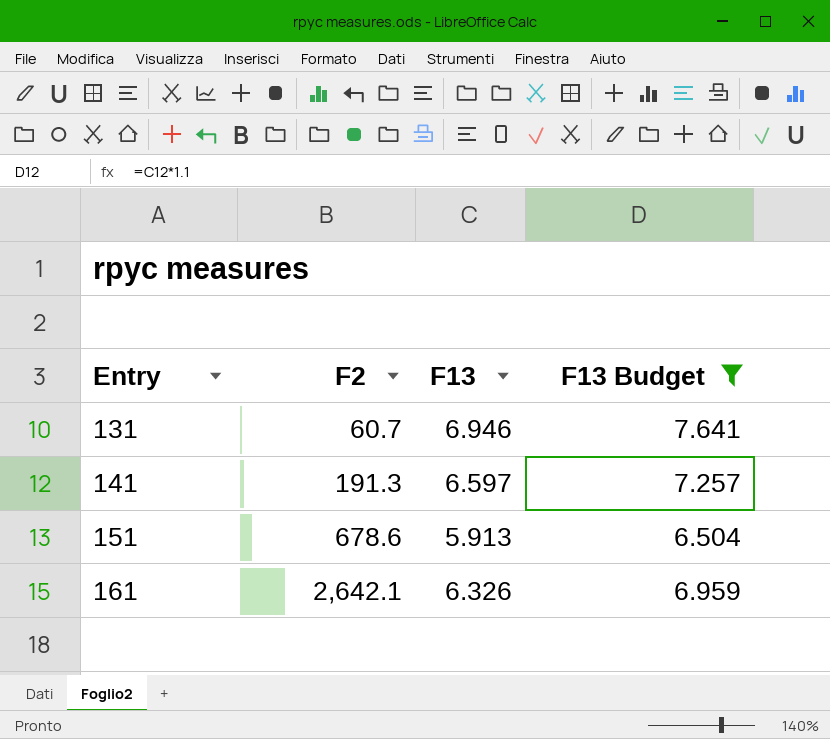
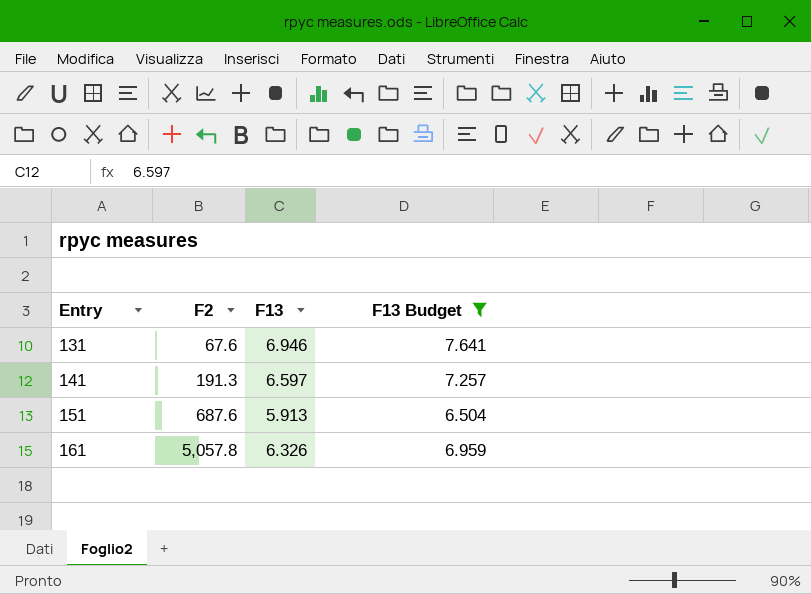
131 | F2: 60.7 -> 67.6
151 | F2: 678.6 -> 687.6
161 | F2: 2,642.1 -> 5,057.8

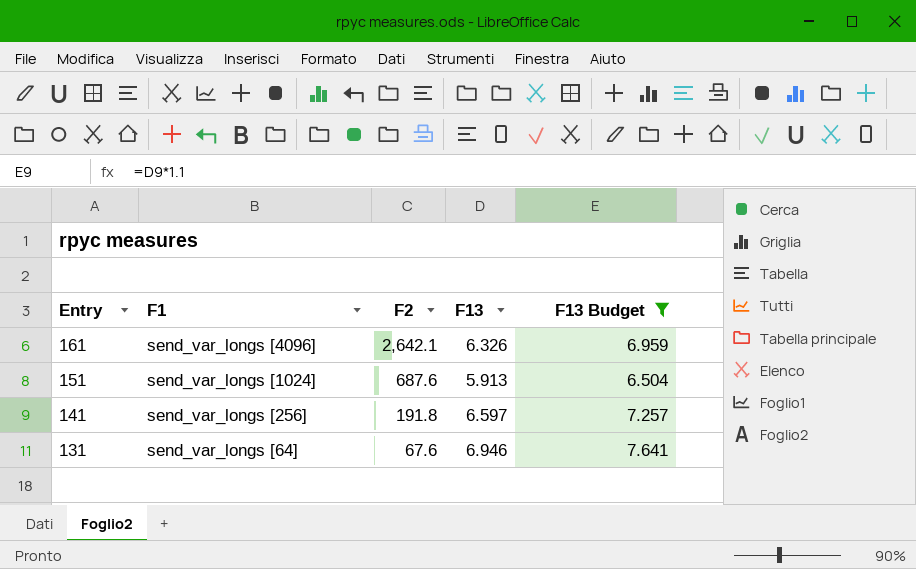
row order: Entry ascending -> Entry descending
column F1 | position: none -> 2
161 | F2: 5,057.8 -> 2,642.1
141 | F2: 191.3 -> 191.8

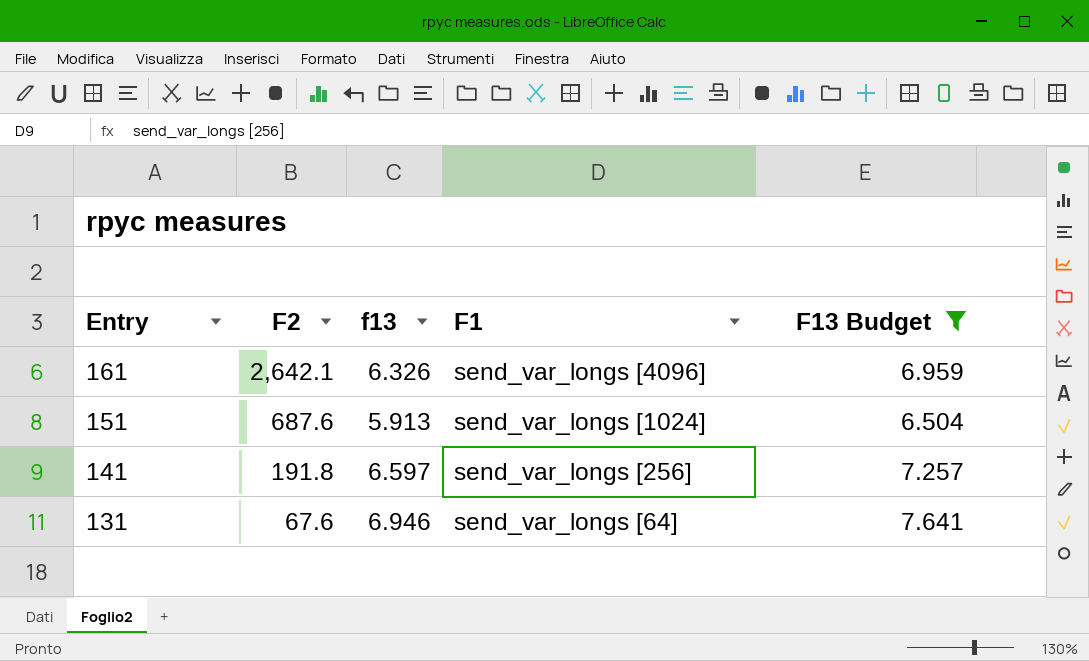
column name: F13 -> f13
column F1 | position: 2 -> 4

